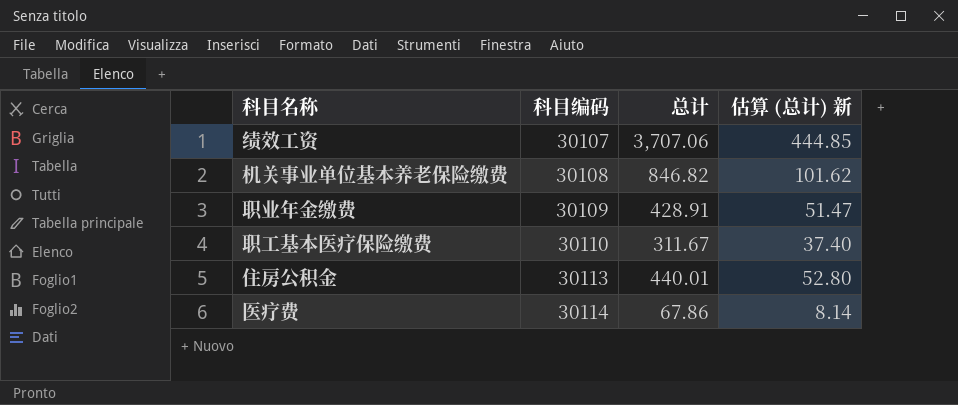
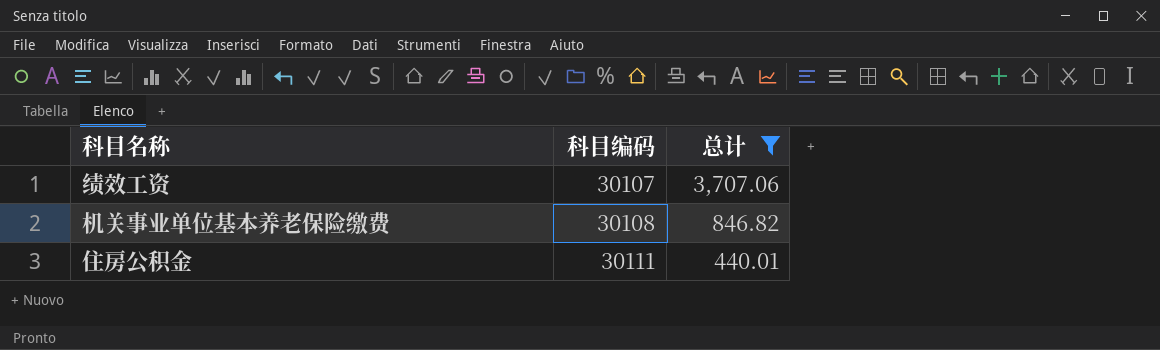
filter: none -> 总计 >= 440.01
column 估算 (总计) 新 | formula: [总计] * 0.12 -> none
住房公积金 | 科目编码: 30113 -> 30111

